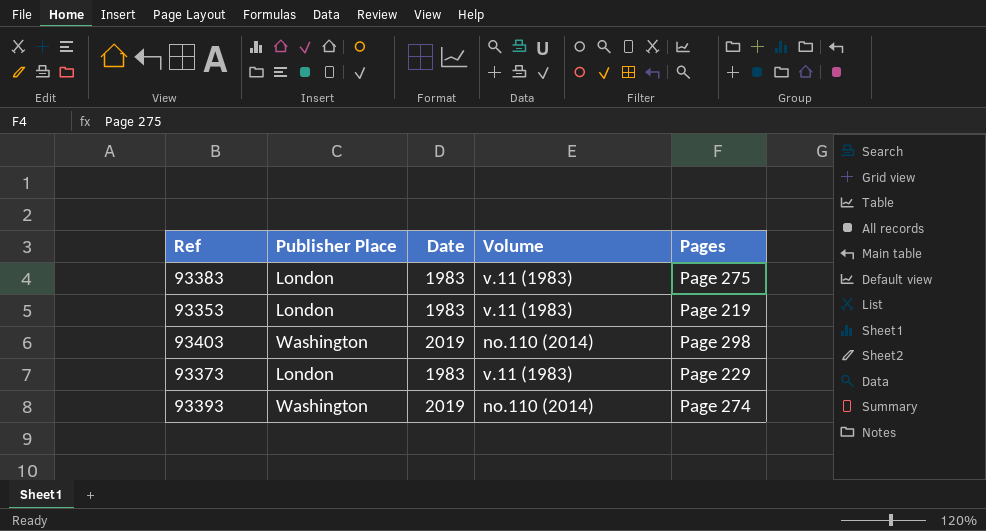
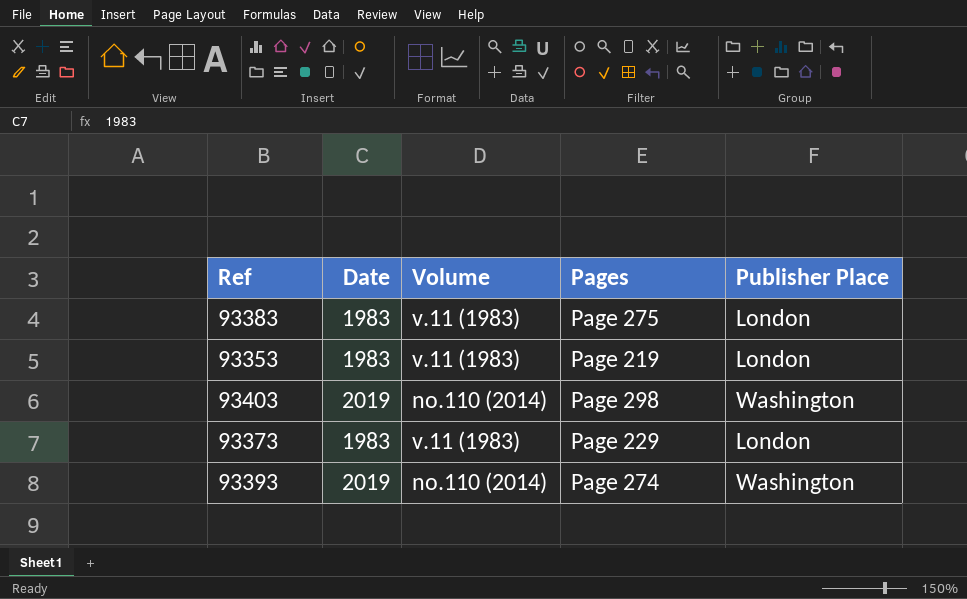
column Publisher Place | position: 2 -> 5

